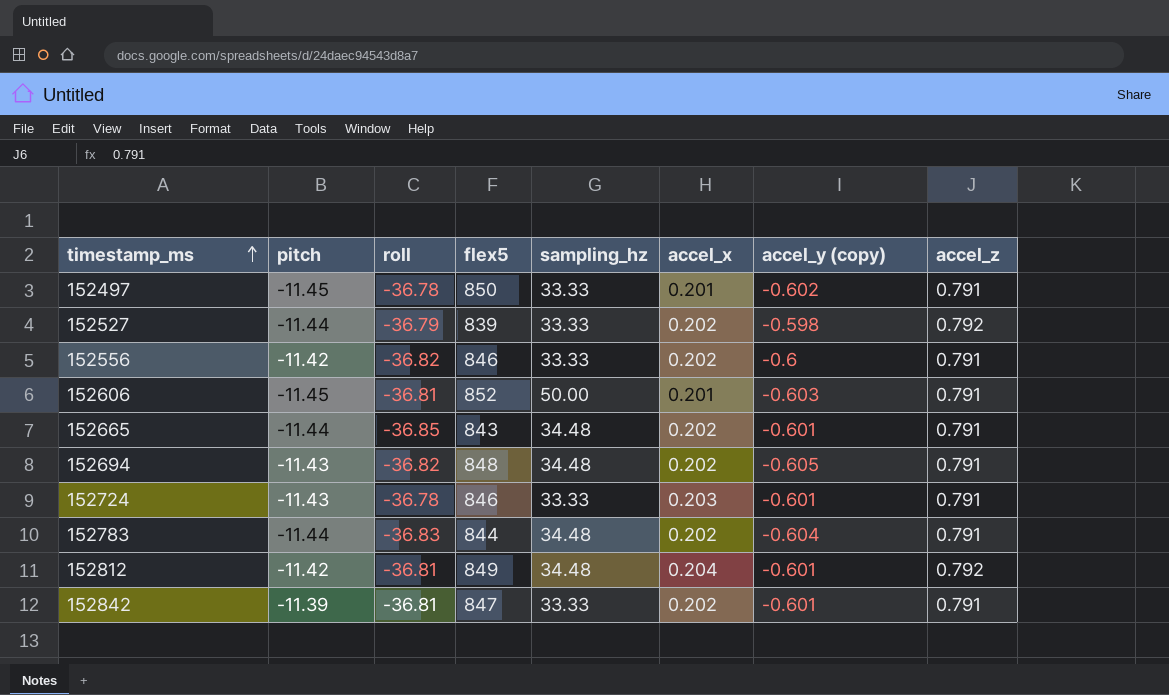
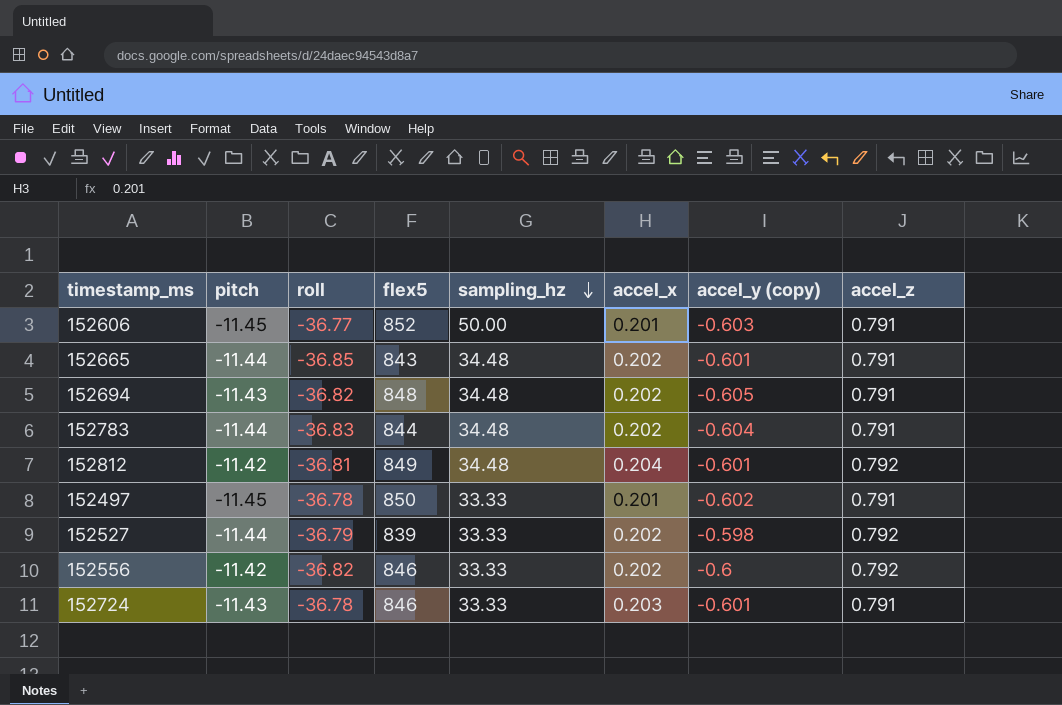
row order: timestamp_ms ascending -> sampling_hz descending
row 152842: -11.39 | -36.81 | 847 | 33.33 | 0.202 | -0.601 | 0.791 -> none
152606 | roll: -36.81 -> -36.77
152556 | accel_z: 0.791 -> 0.792

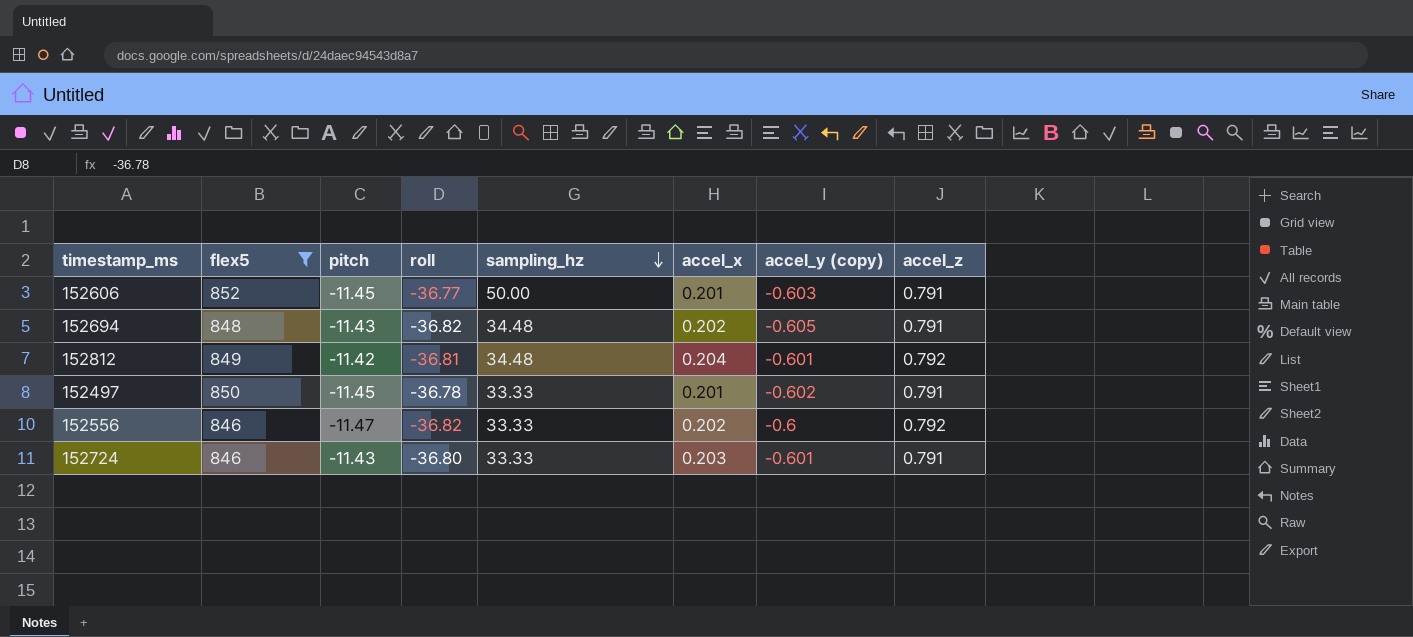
filter: none -> flex5 >= 846
column flex5 | position: 4 -> 2
152556 | pitch: -11.42 -> -11.47
152724 | roll: -36.78 -> -36.80

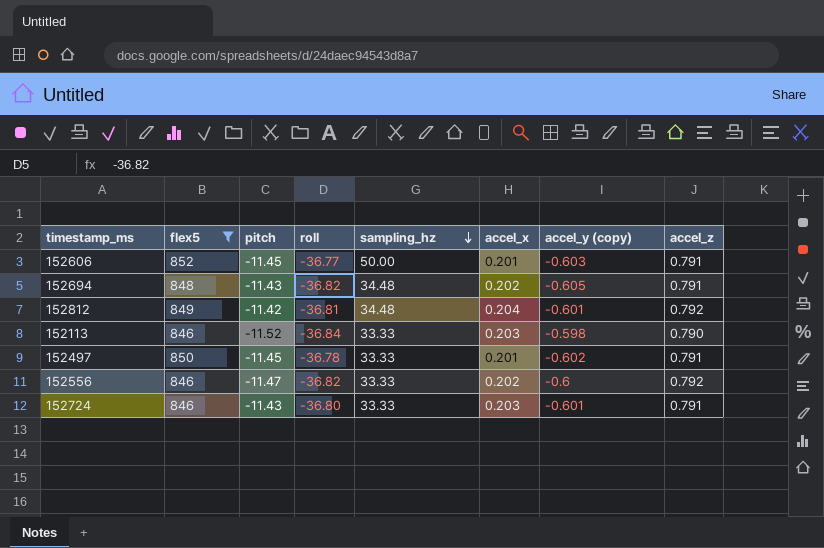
row 152113: none -> 846 | -11.52 | -36.84 | 33.33 | 0.203 | -0.598 | 0.790

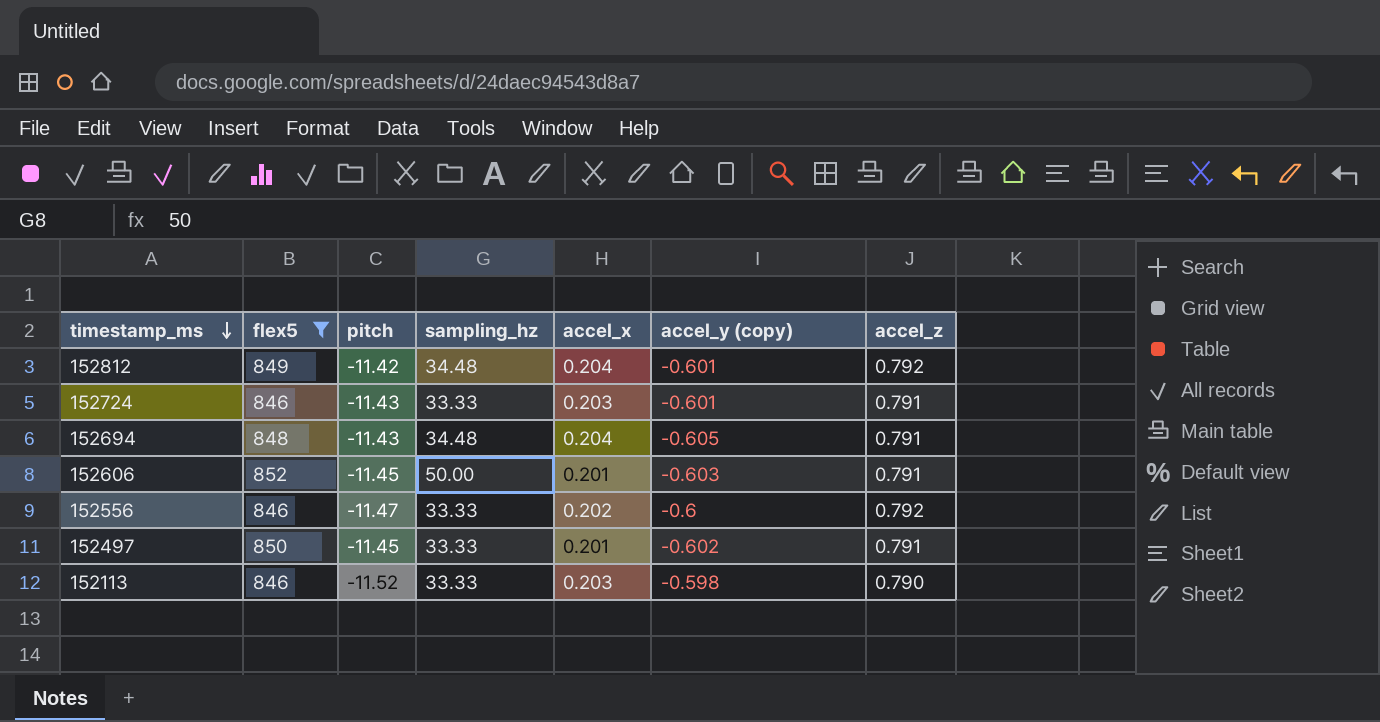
row order: sampling_hz descending -> timestamp_ms descending
column roll | position: 4 -> none
152694 | accel_x: 0.202 -> 0.204

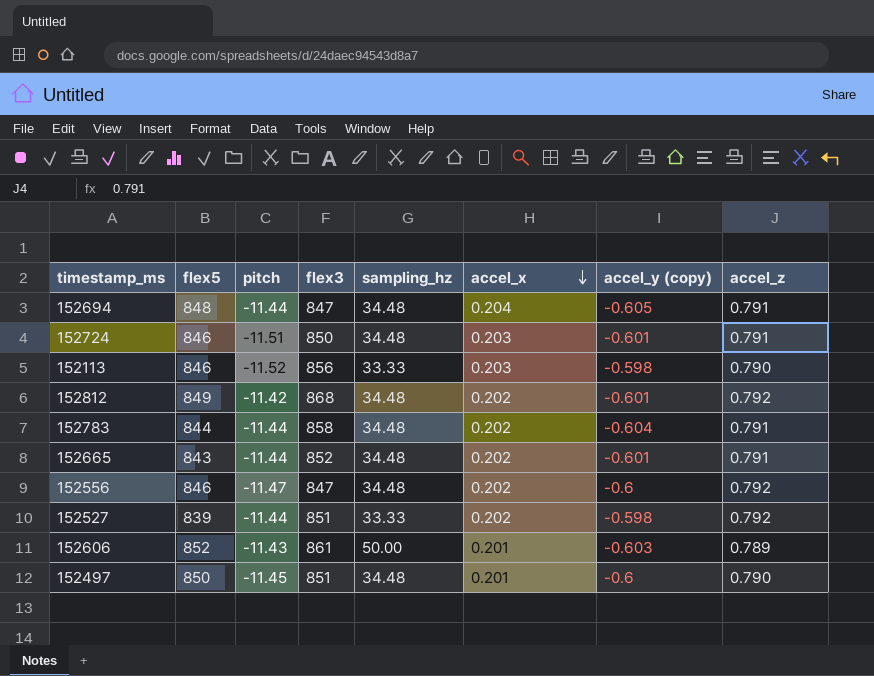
filter: flex5 >= 846 -> none
row order: timestamp_ms descending -> accel_x descending
column flex3 | position: none -> 4
152694 | pitch: -11.43 -> -11.44
152724 | pitch: -11.43 -> -11.51
152724 | sampling_hz: 33.33 -> 34.48
152812 | accel_x: 0.204 -> 0.202
152556 | sampling_hz: 33.33 -> 34.48
152606 | pitch: -11.45 -> -11.43
152606 | accel_z: 0.791 -> 0.789
152497 | sampling_hz: 33.33 -> 34.48
152497 | accel_y (copy): -0.602 -> -0.6
152497 | accel_z: 0.791 -> 0.790

